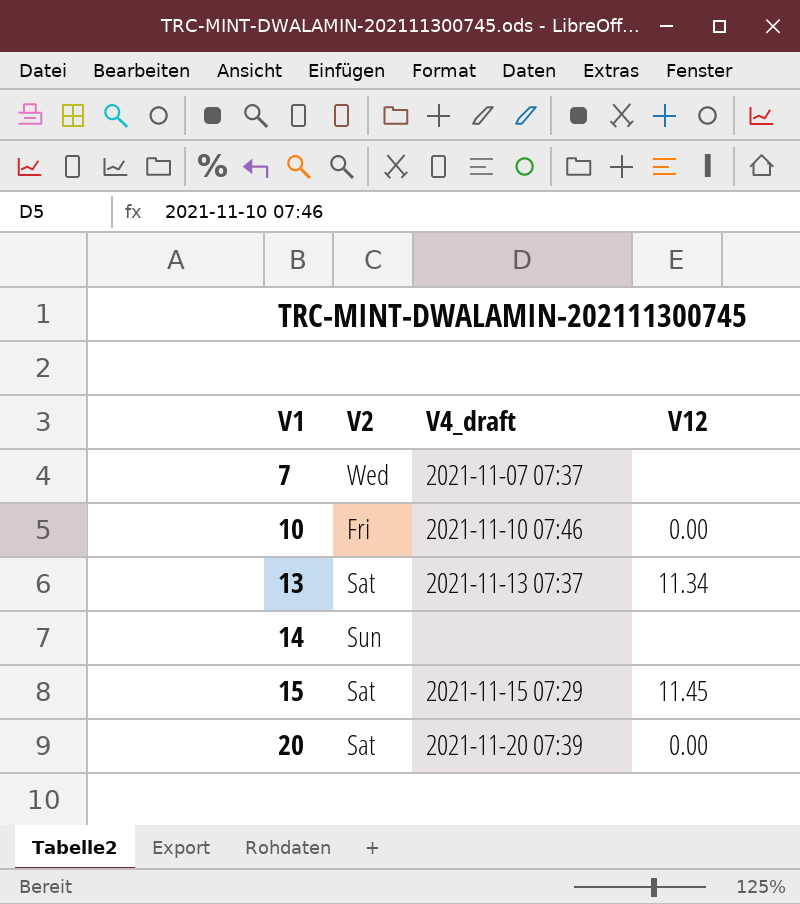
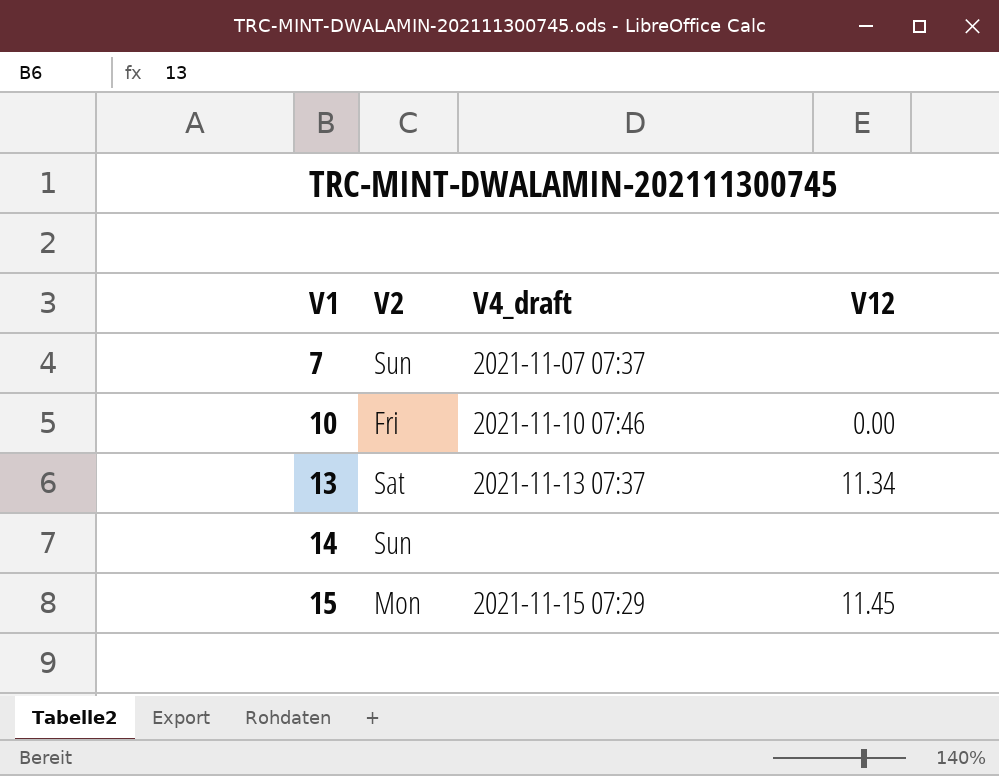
row 20: Sat | 2021-11-20 07:39 | 0.00 -> none
7 | V2: Wed -> Sun
15 | V2: Sat -> Mon

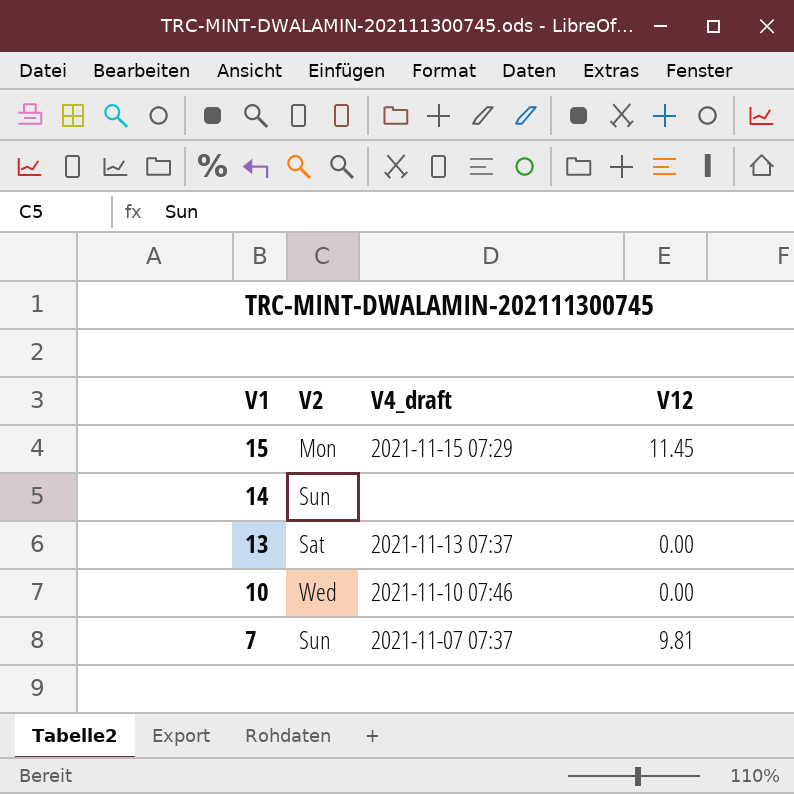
row order: V1 ascending -> V1 descending
13 | V12: 11.34 -> 0.00
10 | V2: Fri -> Wed
7 | V12: none -> 9.81

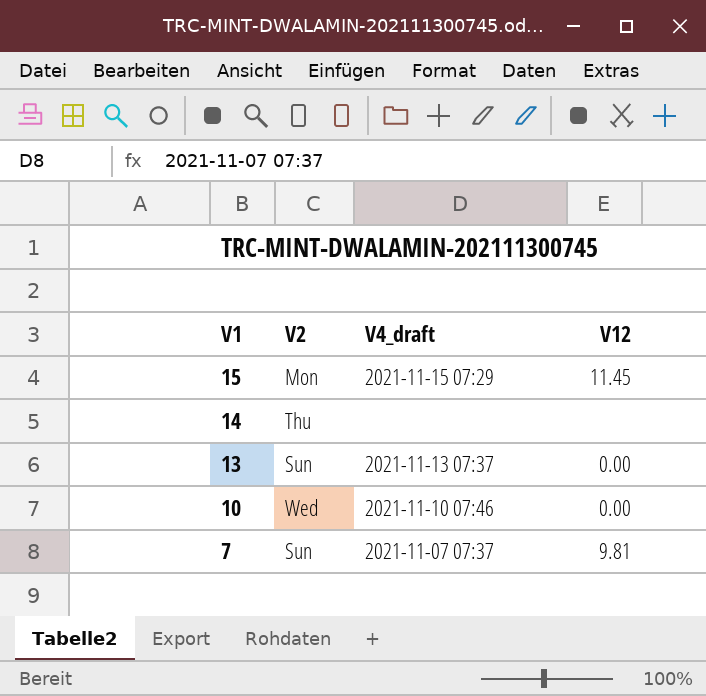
14 | V2: Sun -> Thu
13 | V2: Sat -> Sun

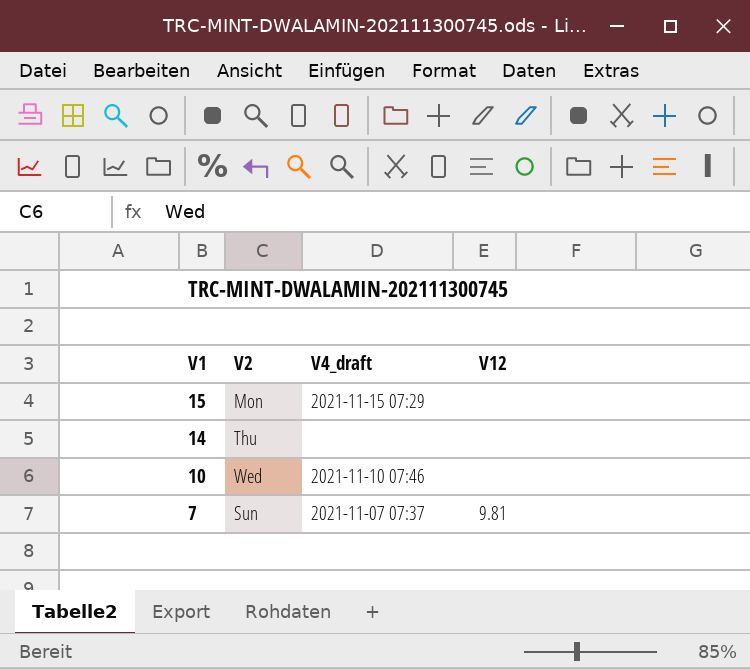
row 13: Sun | 2021-11-13 07:37 | 0.00 -> none
15 | V12: 11.45 -> none
10 | V12: 0.00 -> none

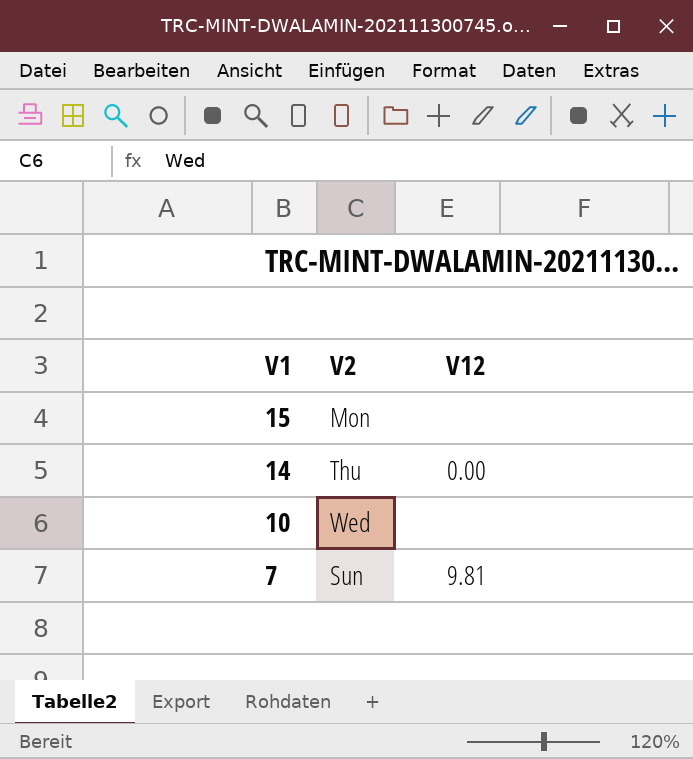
column V4_draft | position: 3 -> none
14 | V12: none -> 0.00

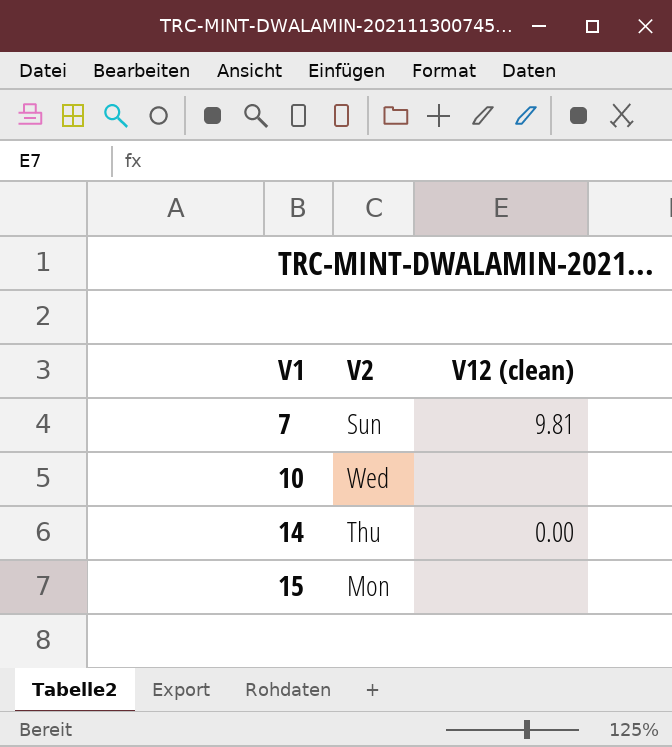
row order: V1 descending -> V1 ascending
column name: V12 -> V12 (clean)

